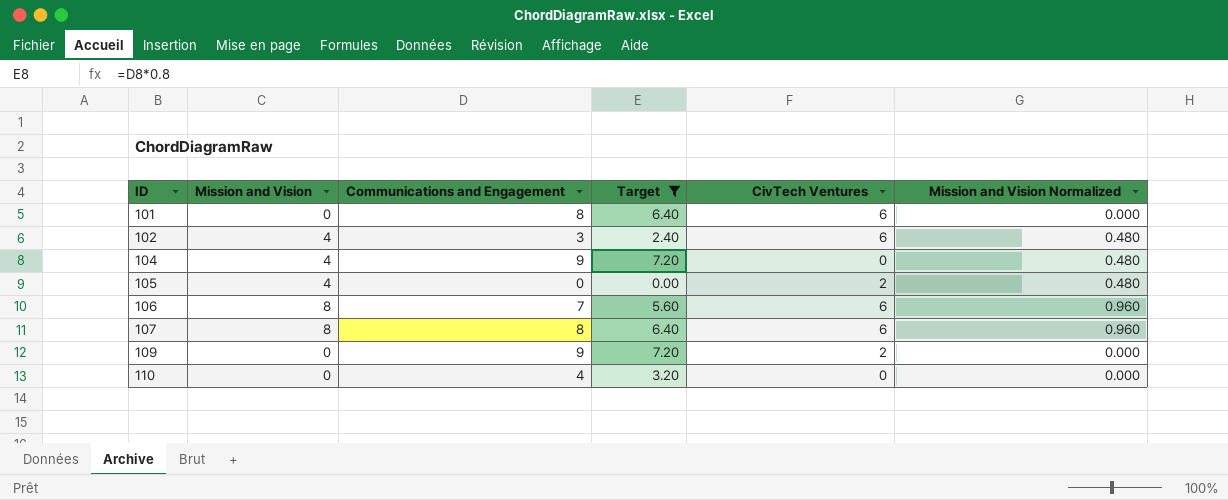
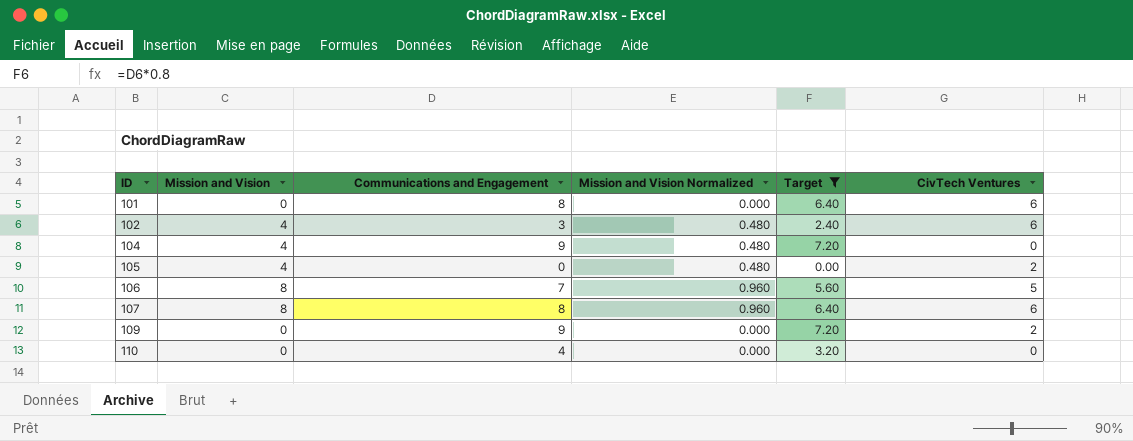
column Mission and Vision Normalized | position: 6 -> 4
106 | CivTech Ventures: 6 -> 5

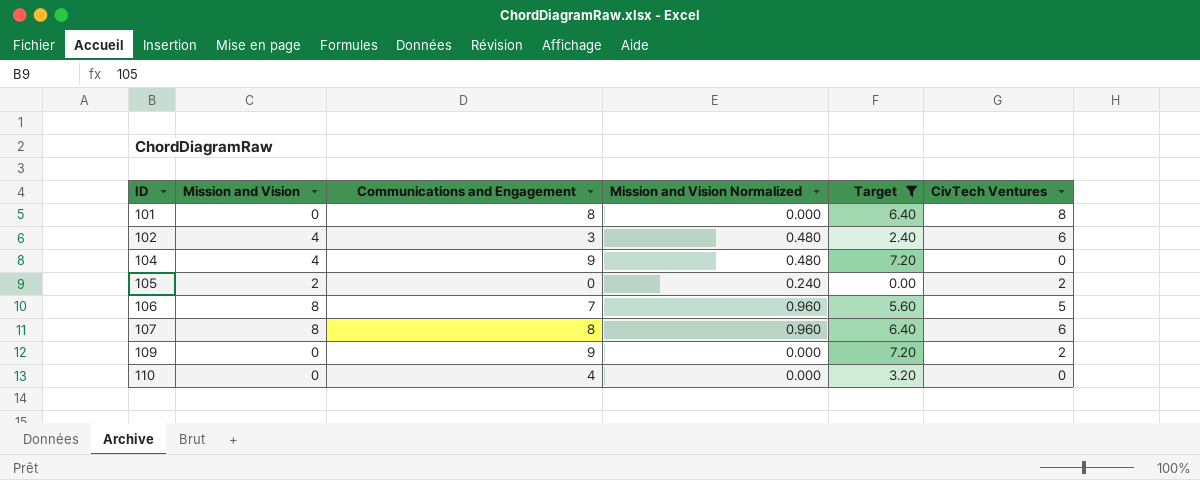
101 | CivTech Ventures: 6 -> 8
105 | Mission and Vision: 4 -> 2
105 | Mission and Vision Normalized: 0.480 -> 0.240

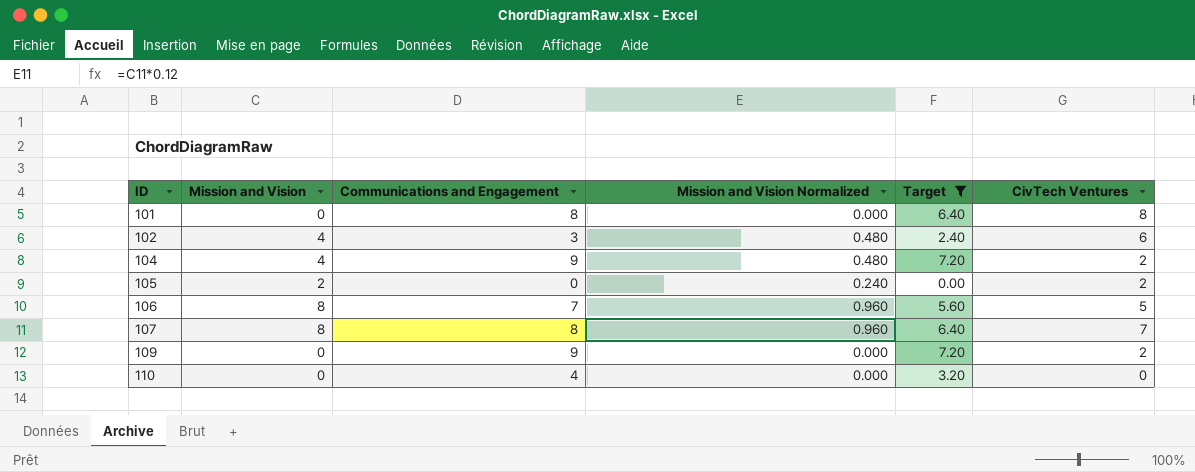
104 | CivTech Ventures: 0 -> 2
107 | CivTech Ventures: 6 -> 7

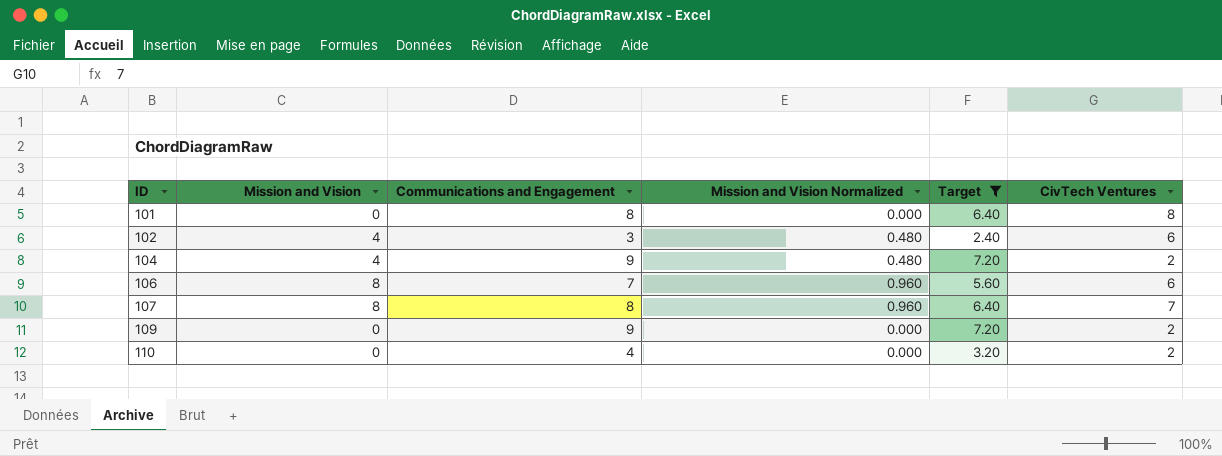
row 105: 2 | 0 | 0.240 | 0.00 | 2 -> none
106 | CivTech Ventures: 5 -> 6
110 | CivTech Ventures: 0 -> 2

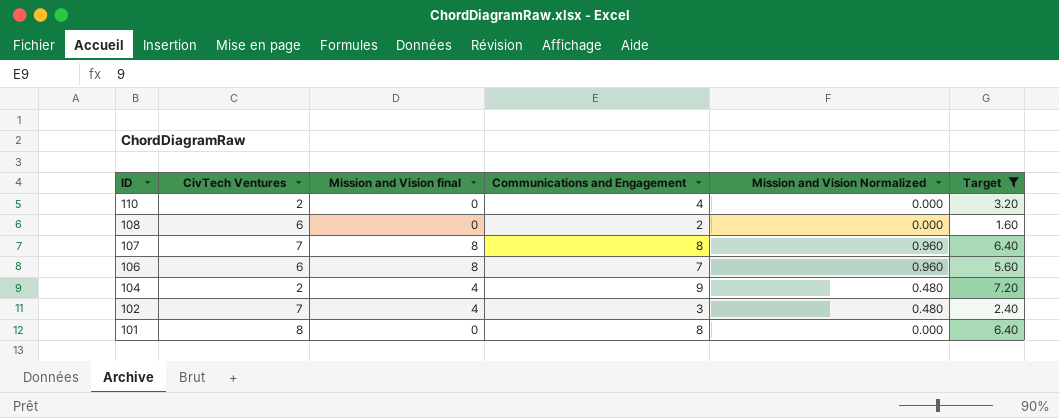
row order: ID ascending -> ID descending
column CivTech Ventures | position: 6 -> 2
column name: Mission and Vision -> Mission and Vision final
row 109: 0 | 9 | 0.000 | 7.20 | 2 -> none
row 108: none -> 6 | 0 | 2 | 0.000 | 1.60
102 | CivTech Ventures: 6 -> 7

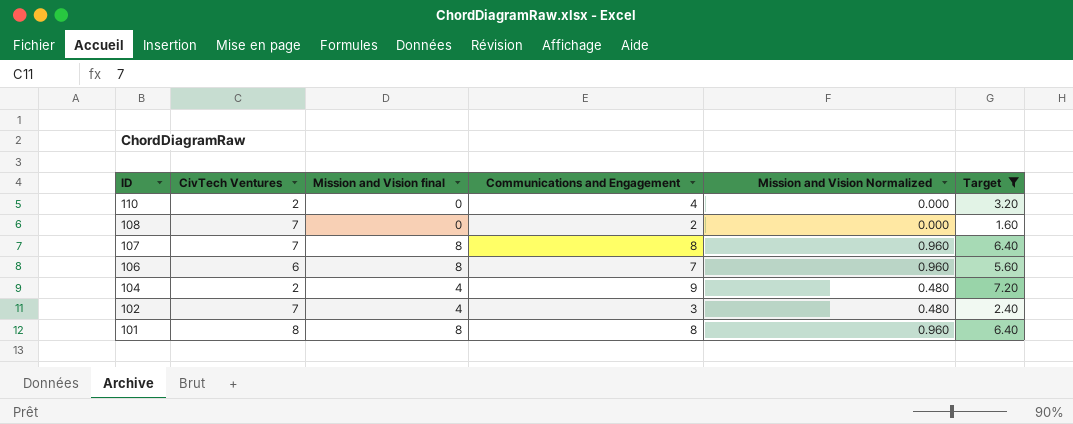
108 | CivTech Ventures: 6 -> 7
101 | Mission and Vision final: 0 -> 8
101 | Mission and Vision Normalized: 0.000 -> 0.960

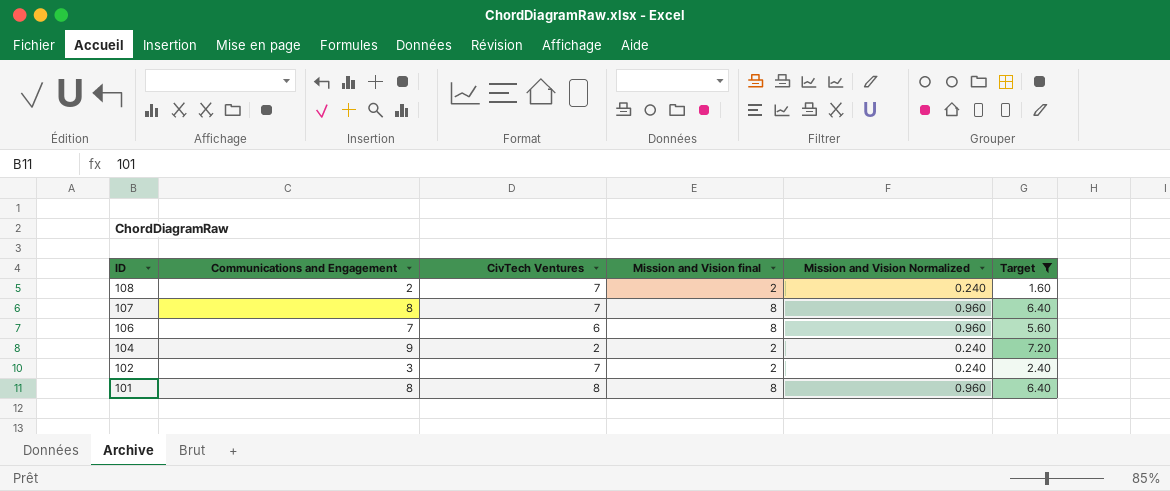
column Communications and Engagement | position: 4 -> 2
row 110: 2 | 0 | 4 | 0.000 | 3.20 -> none
108 | Mission and Vision final: 0 -> 2
108 | Mission and Vision Normalized: 0.000 -> 0.240
104 | Mission and Vision final: 4 -> 2
104 | Mission and Vision Normalized: 0.480 -> 0.240
102 | Mission and Vision final: 4 -> 2
102 | Mission and Vision Normalized: 0.480 -> 0.240

